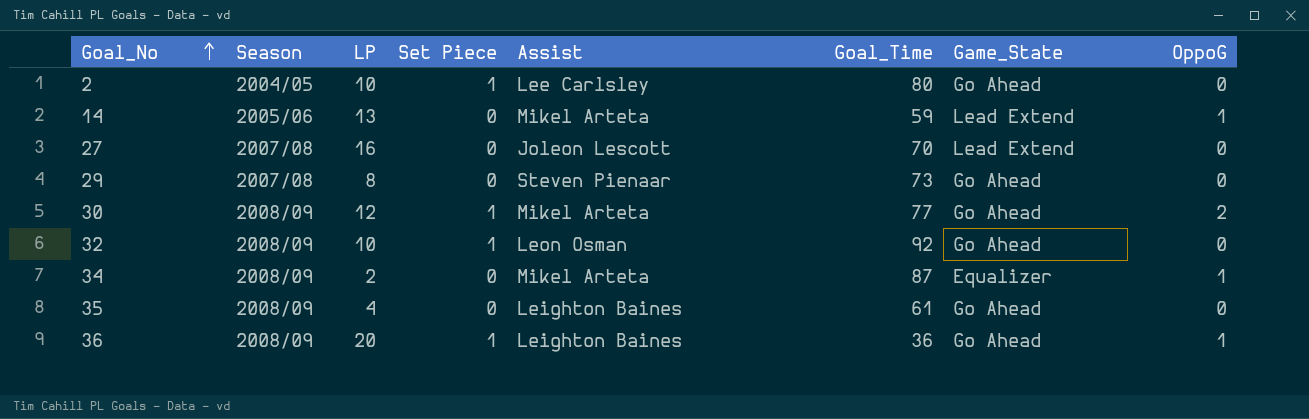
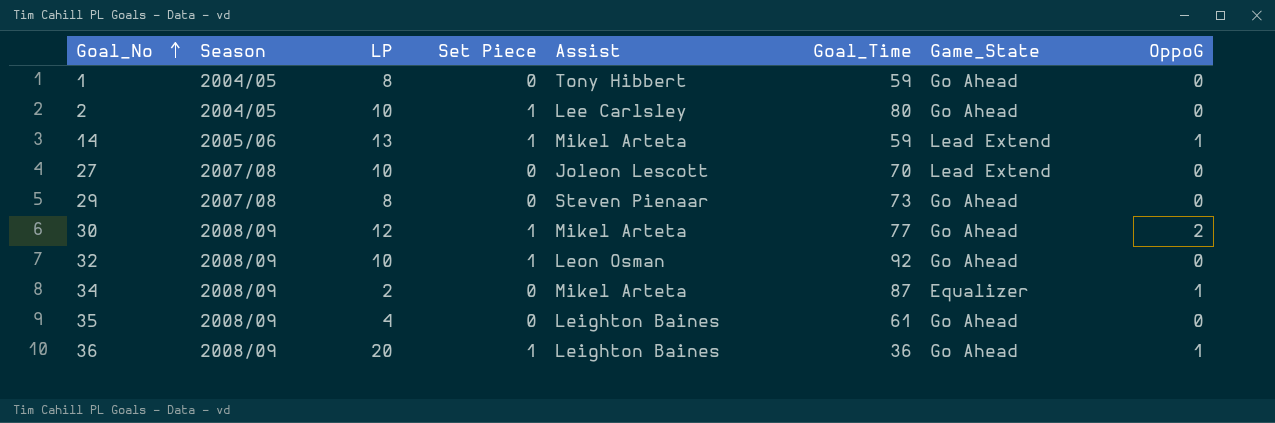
row 1: none -> 2004/05 | 8 | 0 | Tony Hibbert | 59 | Go Ahead | 0
14 | Set Piece: 0 -> 1
27 | LP: 16 -> 10

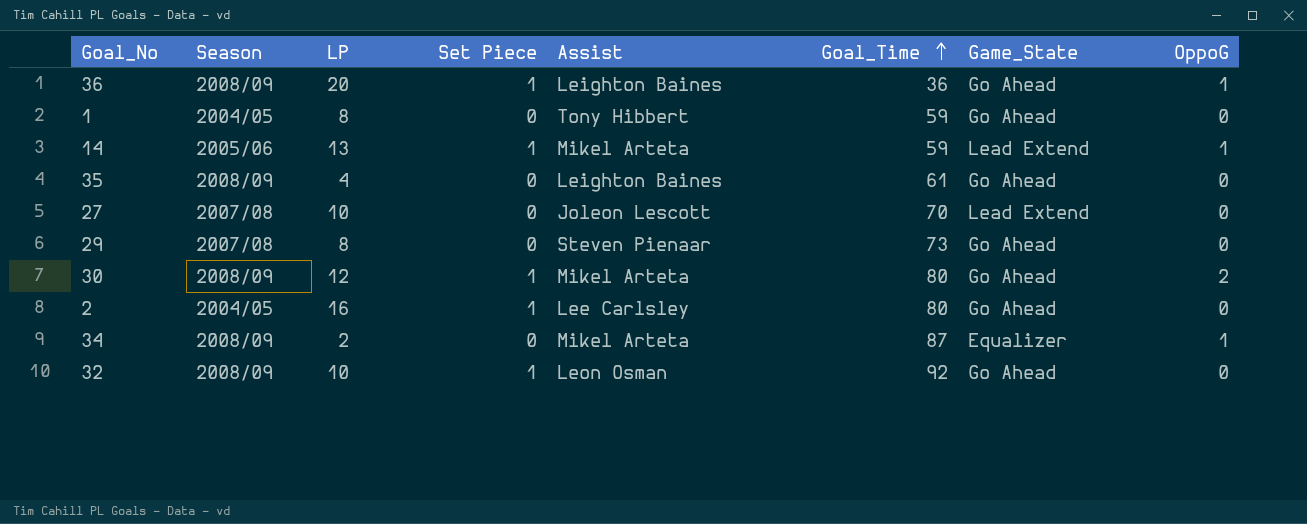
row order: Goal_No ascending -> Goal_Time ascending
30 | Goal_Time: 77 -> 80
2 | LP: 10 -> 16

